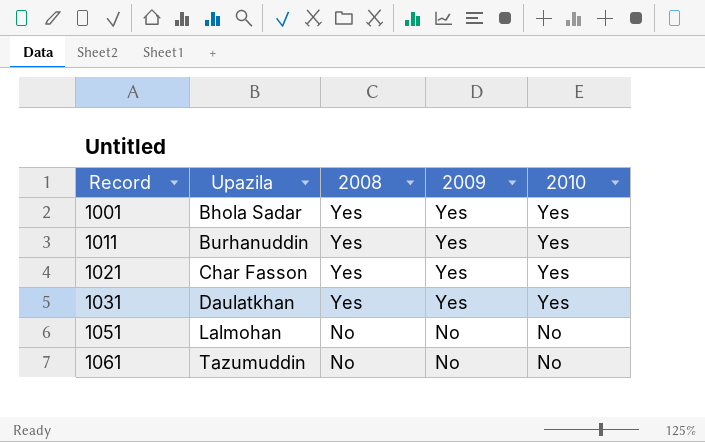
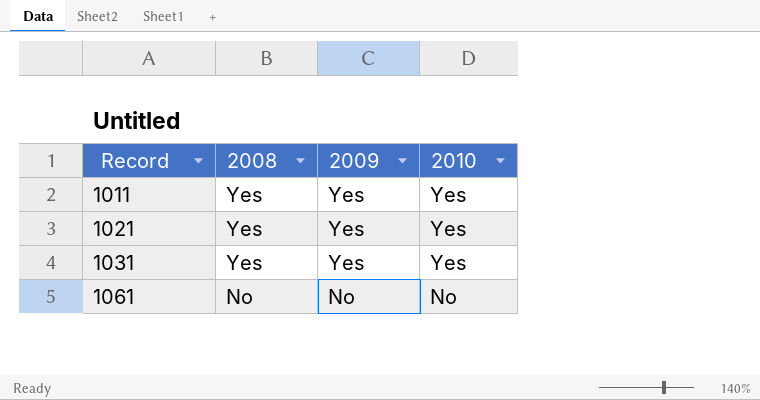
column Upazila | position: 2 -> none
row 1001: Bhola Sadar | Yes | Yes | Yes -> none
row 1051: Lalmohan | No | No | No -> none

